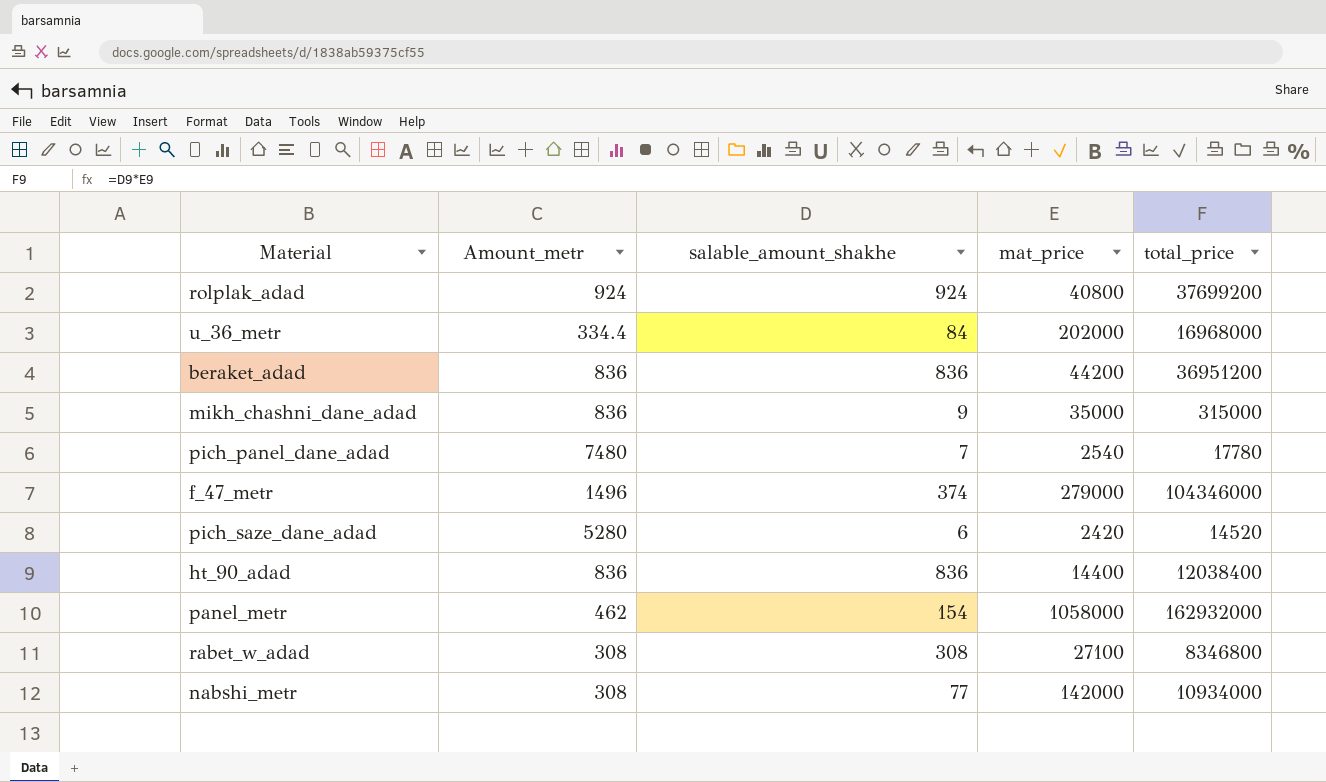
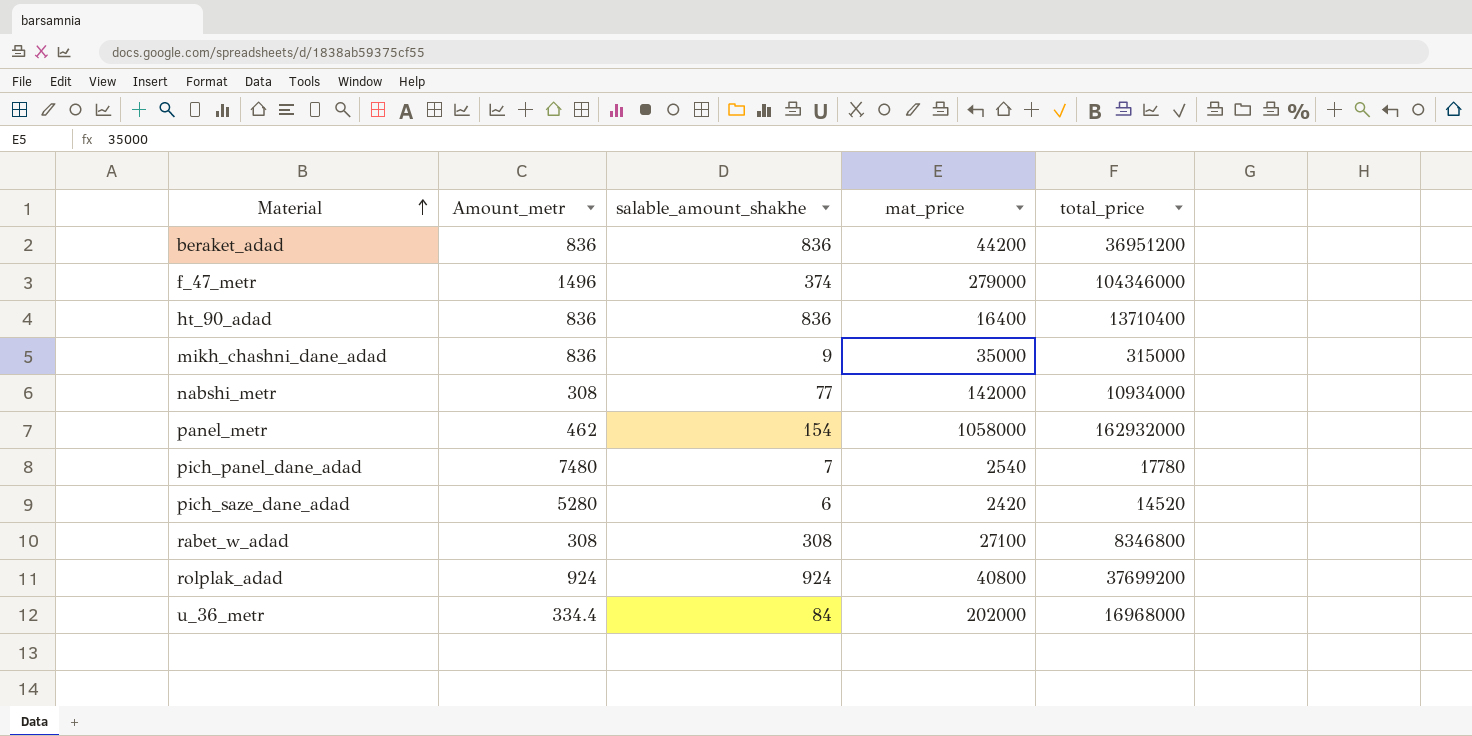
row order: none -> Material ascending
ht_90_adad | mat_price: 14400 -> 16400
ht_90_adad | total_price: 12038400 -> 13710400

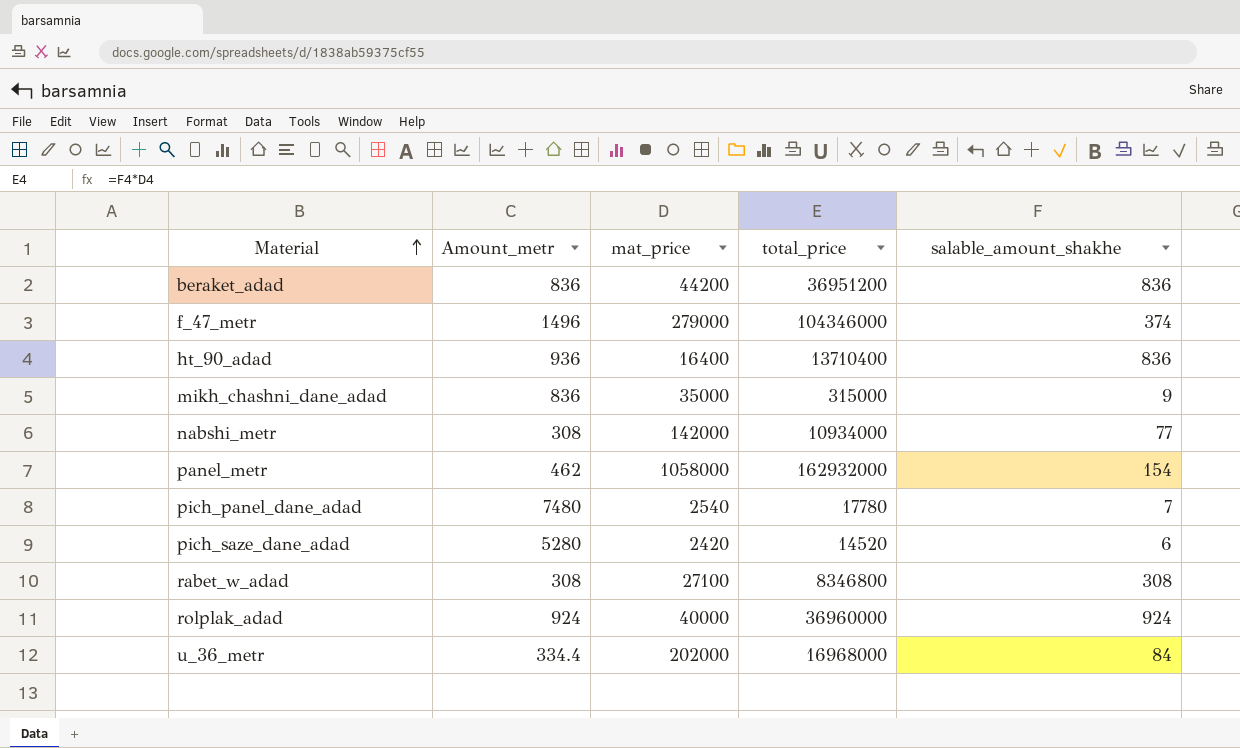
column salable_amount_shakhe | position: 3 -> 5
ht_90_adad | Amount_metr: 836 -> 936
rolplak_adad | mat_price: 40800 -> 40000
rolplak_adad | total_price: 37699200 -> 36960000

